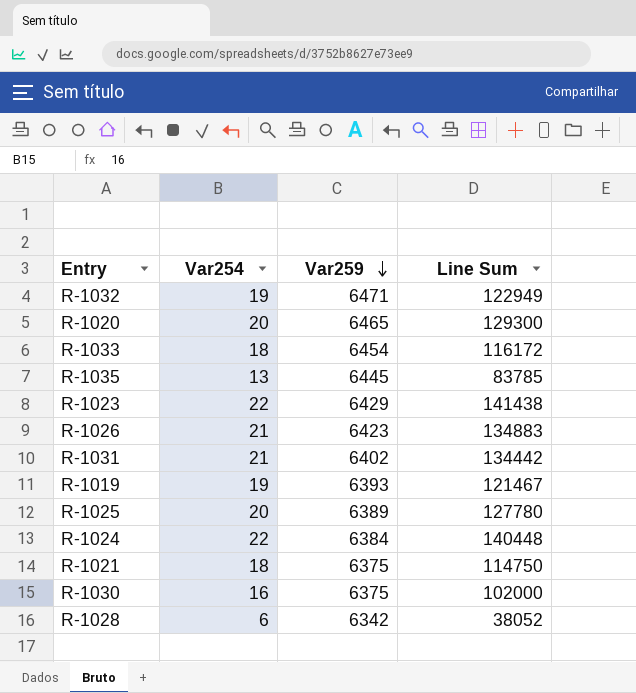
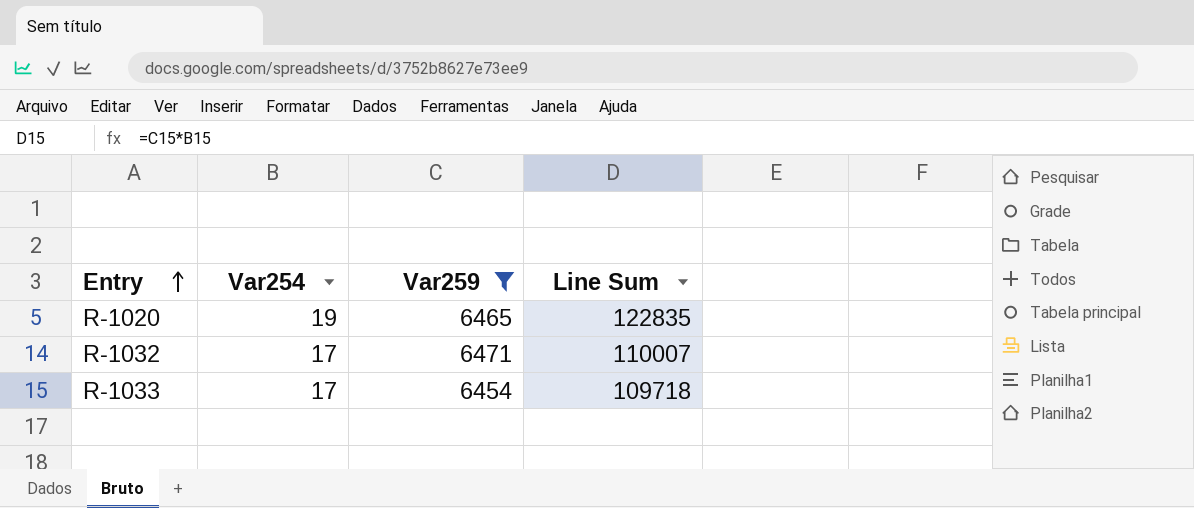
filter: none -> Var259 >= 6454
row order: Var259 descending -> Entry ascending
R-1020 | Var254: 20 -> 19
R-1020 | Line Sum: 129300 -> 122835
R-1032 | Var254: 19 -> 17
R-1032 | Line Sum: 122949 -> 110007
R-1033 | Var254: 18 -> 17
R-1033 | Line Sum: 116172 -> 109718

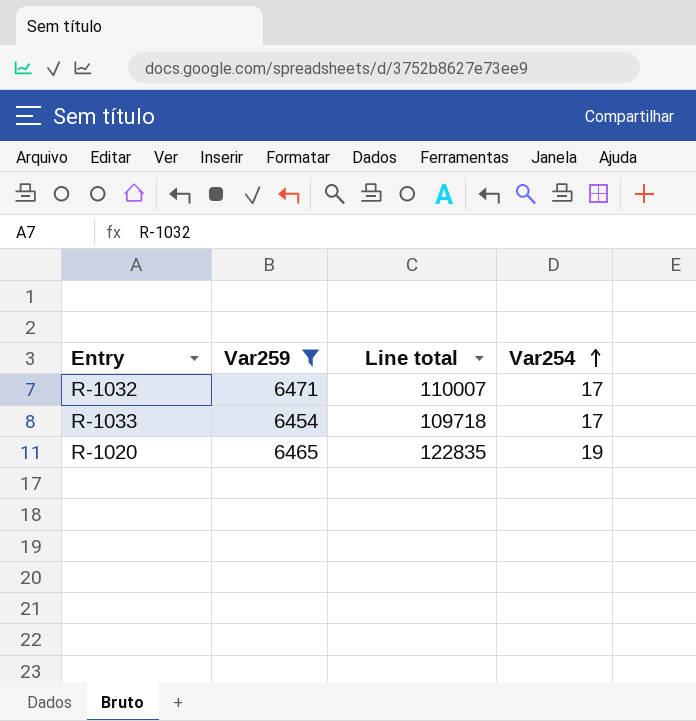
row order: Entry ascending -> Var254 ascending
column name: Line Sum -> Line total
column Var254 | position: 2 -> 4

